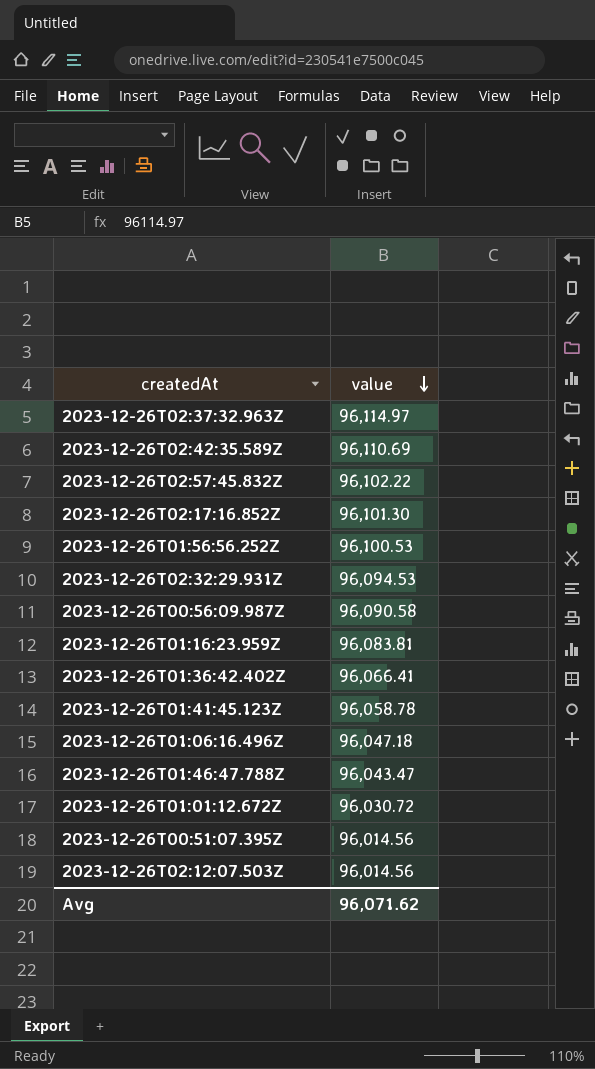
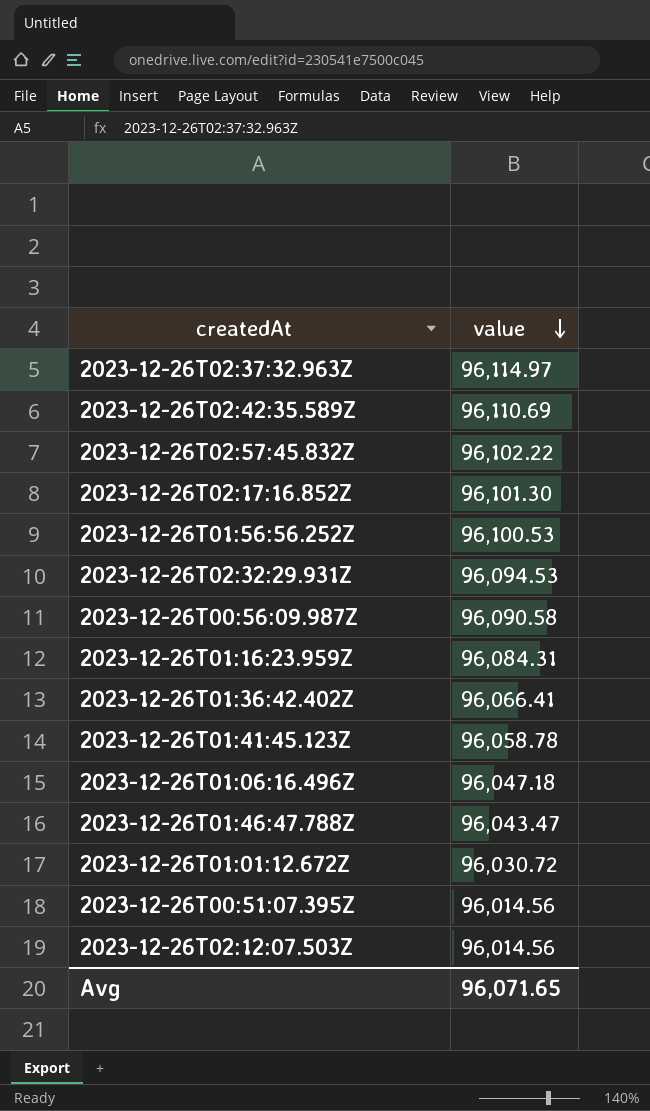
2023-12-26T01:16:23.959Z | value: 96,083.81 -> 96,084.31
Avg | value: 96,071.62 -> 96,071.65

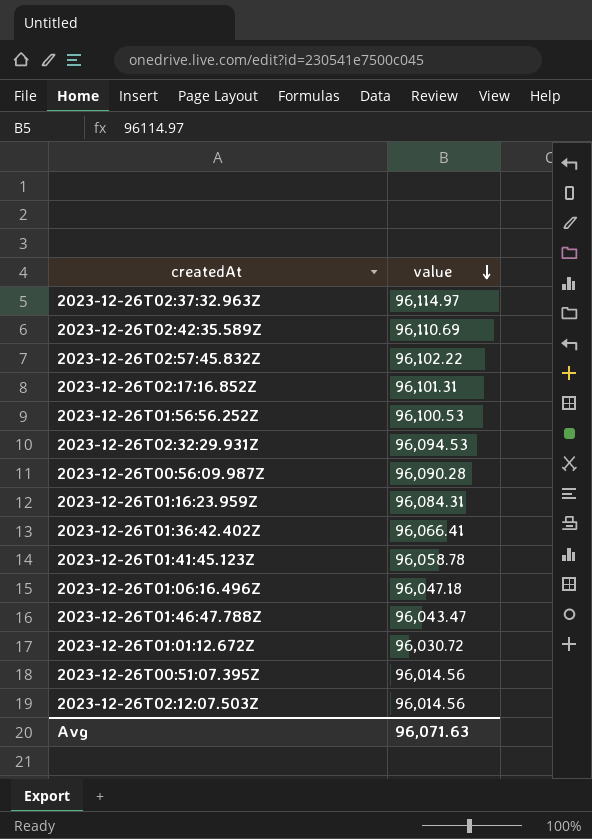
2023-12-26T02:17:16.852Z | value: 96,101.30 -> 96,101.31
2023-12-26T00:56:09.987Z | value: 96,090.58 -> 96,090.28
Avg | value: 96,071.65 -> 96,071.63

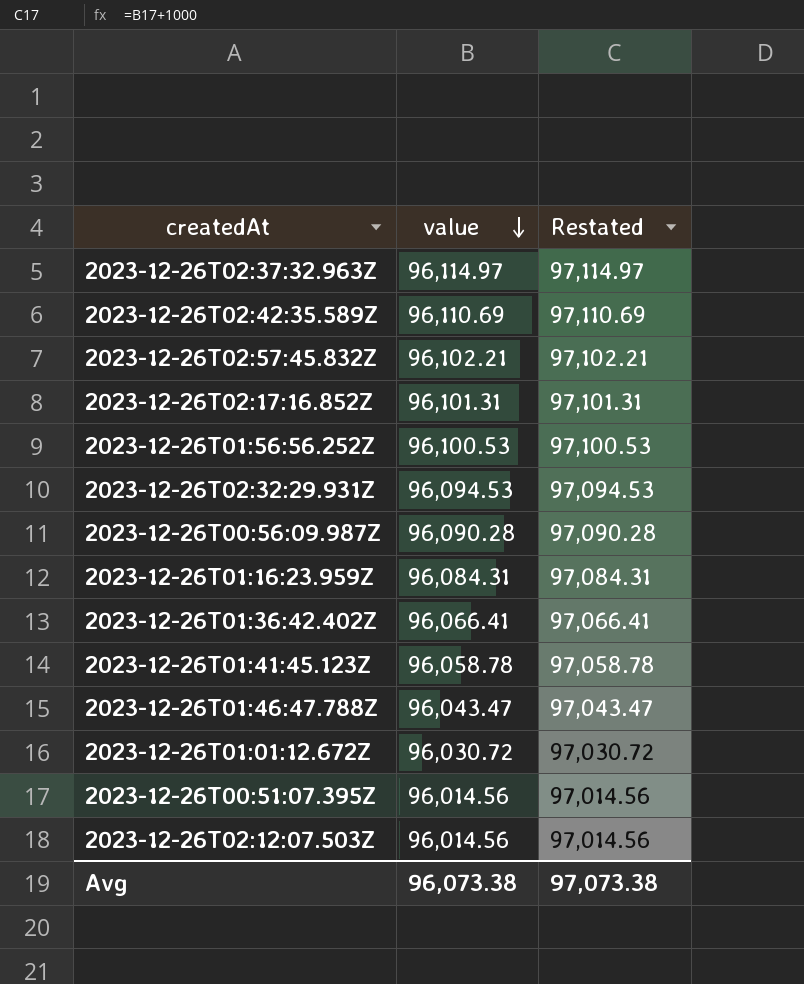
column Restated | formula: none -> [value] + 1000
row 2023-12-26T01:06:16.496Z: 96,047.18 -> none
2023-12-26T02:57:45.832Z | value: 96,102.22 -> 96,102.21
Avg | value: 96,071.63 -> 96,073.38

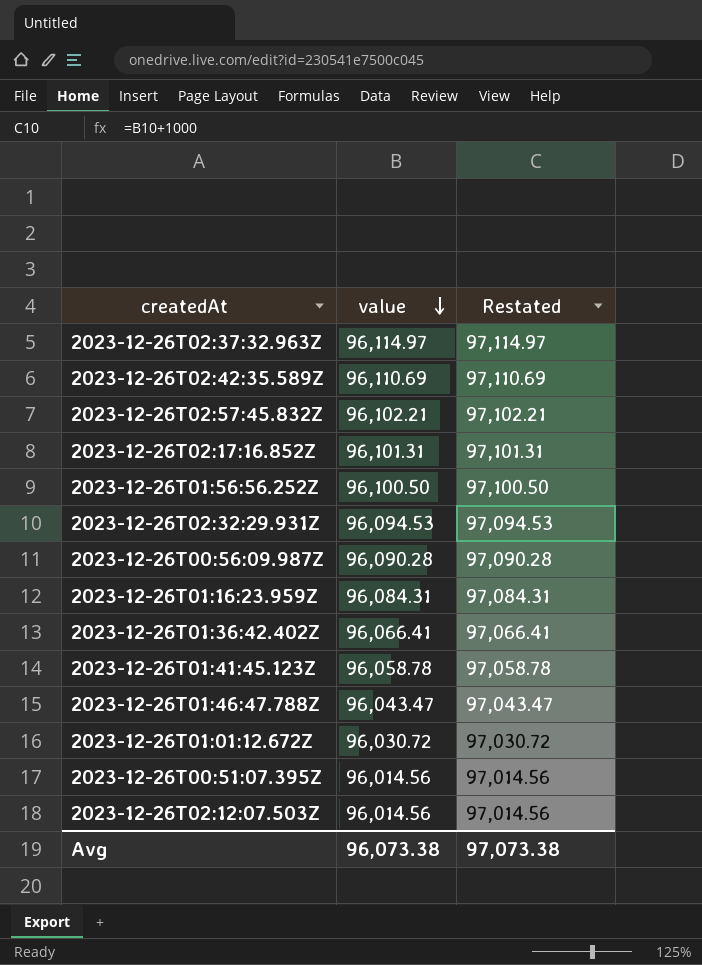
2023-12-26T01:56:56.252Z | value: 96,100.53 -> 96,100.50
2023-12-26T01:56:56.252Z | Restated: 97,100.53 -> 97,100.50

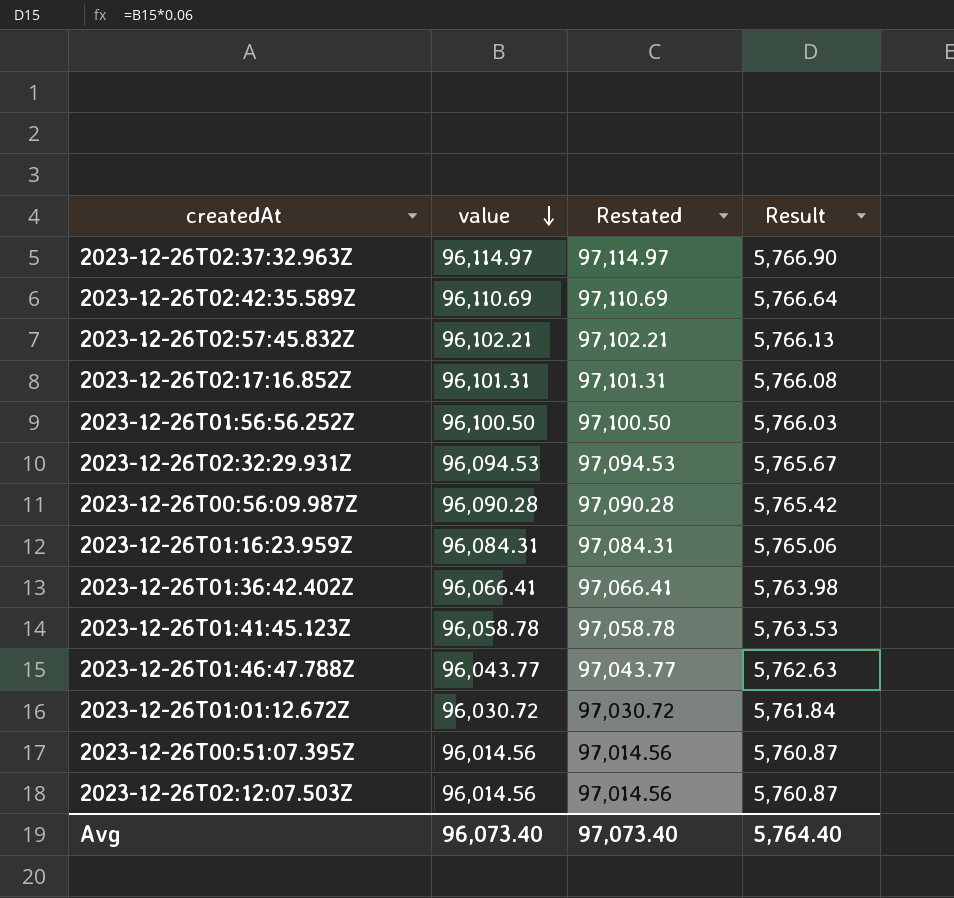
column Result | formula: none -> [value] * 0.06
2023-12-26T01:46:47.788Z | value: 96,043.47 -> 96,043.77
2023-12-26T01:46:47.788Z | Restated: 97,043.47 -> 97,043.77
Avg | value: 96,073.38 -> 96,073.40
Avg | Restated: 97,073.38 -> 97,073.40

